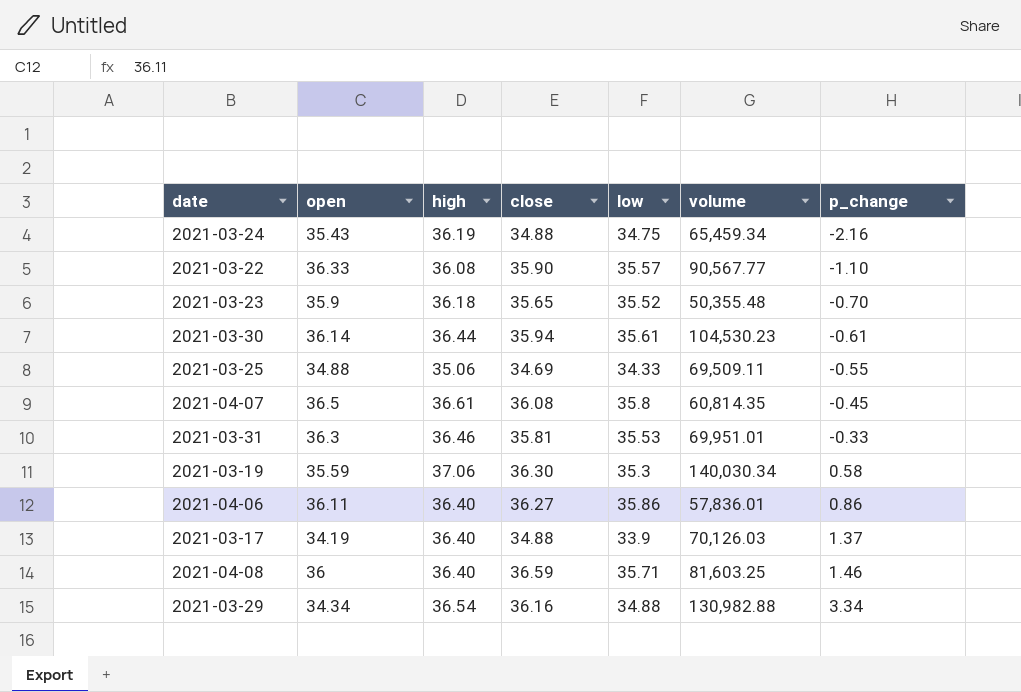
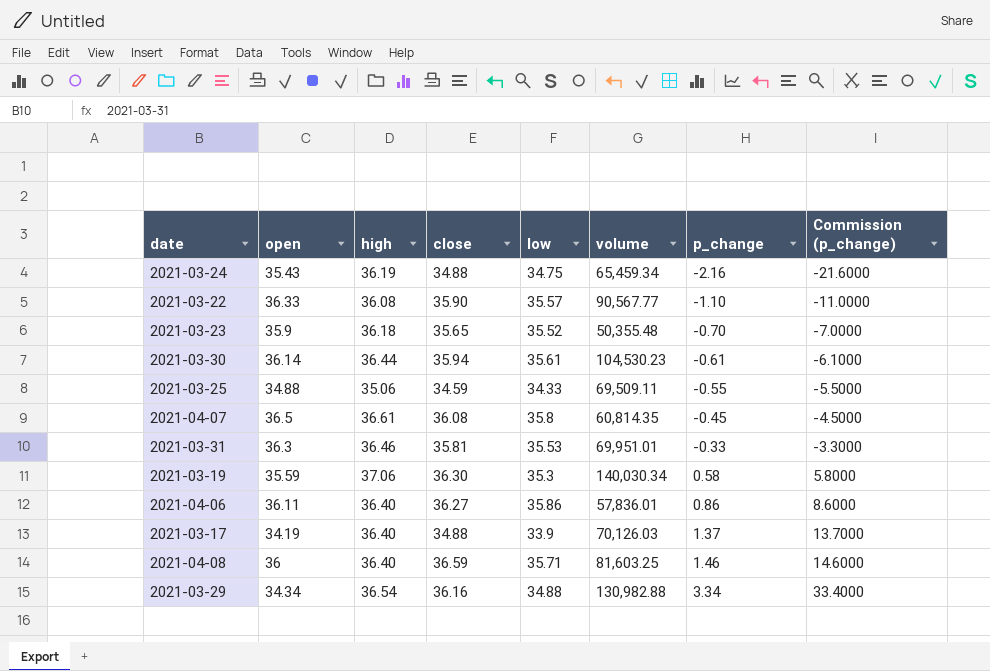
column Commission (p_change) | formula: none -> [p_change] * 10
2021-03-25 | close: 34.69 -> 34.59

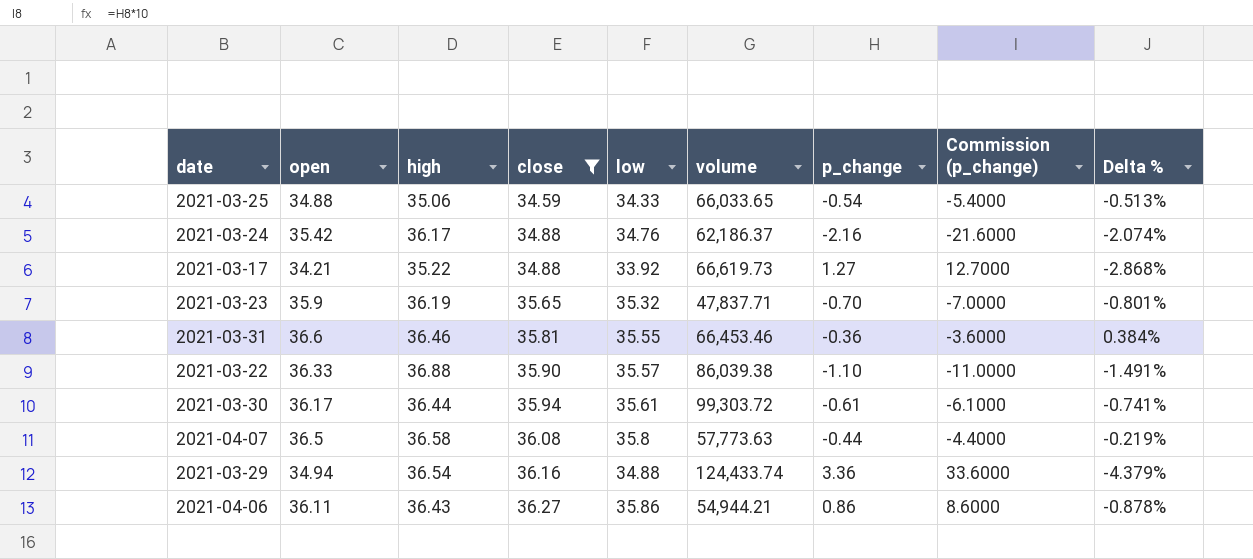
filter: none -> close <= 36.27
row order: p_change ascending -> close ascending
column Delta % | formula: none -> ([open] - [high]) / [high]
2021-03-25 | volume: 69,509.11 -> 66,033.65
2021-03-25 | p_change: -0.55 -> -0.54
2021-03-25 | Commission (p_change): -5.5000 -> -5.4000
2021-03-24 | open: 35.43 -> 35.42
2021-03-24 | high: 36.19 -> 36.17
2021-03-24 | low: 34.75 -> 34.76
2021-03-24 | volume: 65,459.34 -> 62,186.37
2021-03-17 | open: 34.19 -> 34.21
2021-03-17 | high: 36.40 -> 35.22
2021-03-17 | low: 33.9 -> 33.92
2021-03-17 | volume: 70,126.03 -> 66,619.73
2021-03-17 | p_change: 1.37 -> 1.27
2021-03-17 | Commission (p_change): 13.7000 -> 12.7000
2021-03-23 | high: 36.18 -> 36.19
2021-03-23 | low: 35.52 -> 35.32
2021-03-23 | volume: 50,355.48 -> 47,837.71
2021-03-31 | open: 36.3 -> 36.6
2021-03-31 | low: 35.53 -> 35.55
2021-03-31 | volume: 69,951.01 -> 66,453.46
2021-03-31 | p_change: -0.33 -> -0.36
2021-03-31 | Commission (p_change): -3.3000 -> -3.6000
2021-03-22 | high: 36.08 -> 36.88
2021-03-22 | volume: 90,567.77 -> 86,039.38
2021-03-30 | open: 36.14 -> 36.17
2021-03-30 | volume: 104,530.23 -> 99,303.72
2021-04-07 | high: 36.61 -> 36.58
2021-04-07 | volume: 60,814.35 -> 57,773.63
2021-04-07 | p_change: -0.45 -> -0.44
2021-04-07 | Commission (p_change): -4.5000 -> -4.4000
2021-03-29 | open: 34.34 -> 34.94
2021-03-29 | volume: 130,982.88 -> 124,433.74
2021-03-29 | p_change: 3.34 -> 3.36
2021-03-29 | Commission (p_change): 33.4000 -> 33.6000
2021-04-06 | high: 36.40 -> 36.43
2021-04-06 | volume: 57,836.01 -> 54,944.21

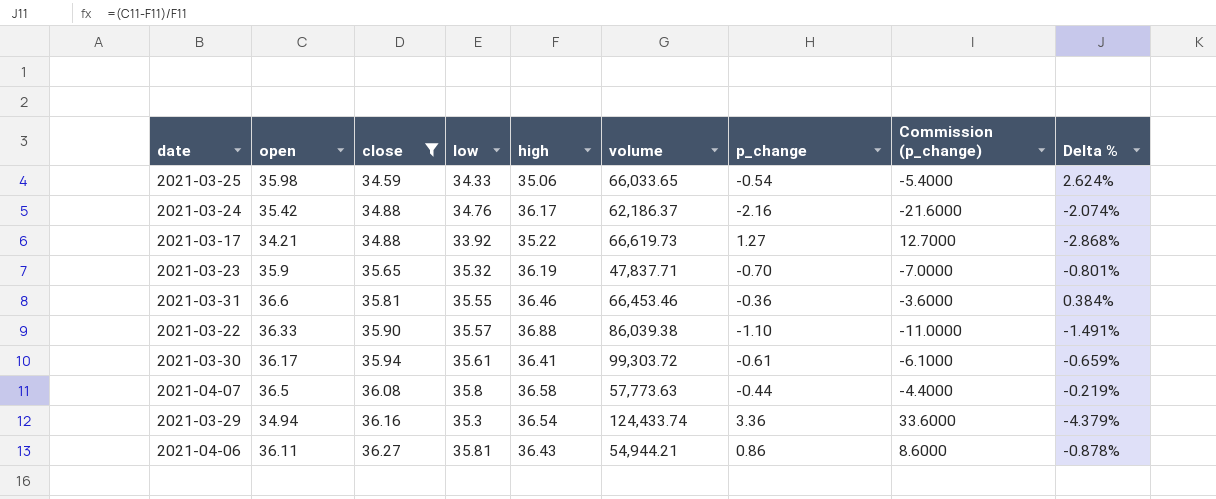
column high | position: 3 -> 5
2021-03-25 | open: 34.88 -> 35.98
2021-03-25 | Delta %: -0.513% -> 2.624%
2021-03-30 | high: 36.44 -> 36.41
2021-03-30 | Delta %: -0.741% -> -0.659%
2021-03-29 | low: 34.88 -> 35.3
2021-04-06 | low: 35.86 -> 35.81

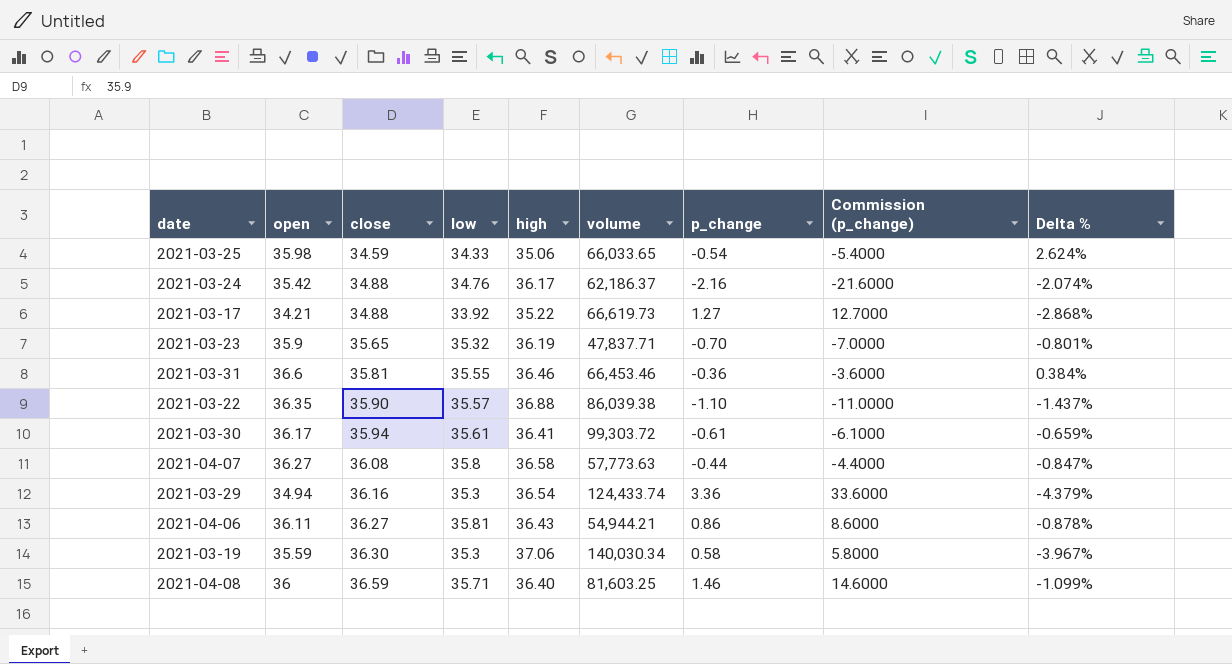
filter: close <= 36.27 -> none
2021-03-22 | open: 36.33 -> 36.35
2021-03-22 | Delta %: -1.491% -> -1.437%
2021-04-07 | open: 36.5 -> 36.27
2021-04-07 | Delta %: -0.219% -> -0.847%

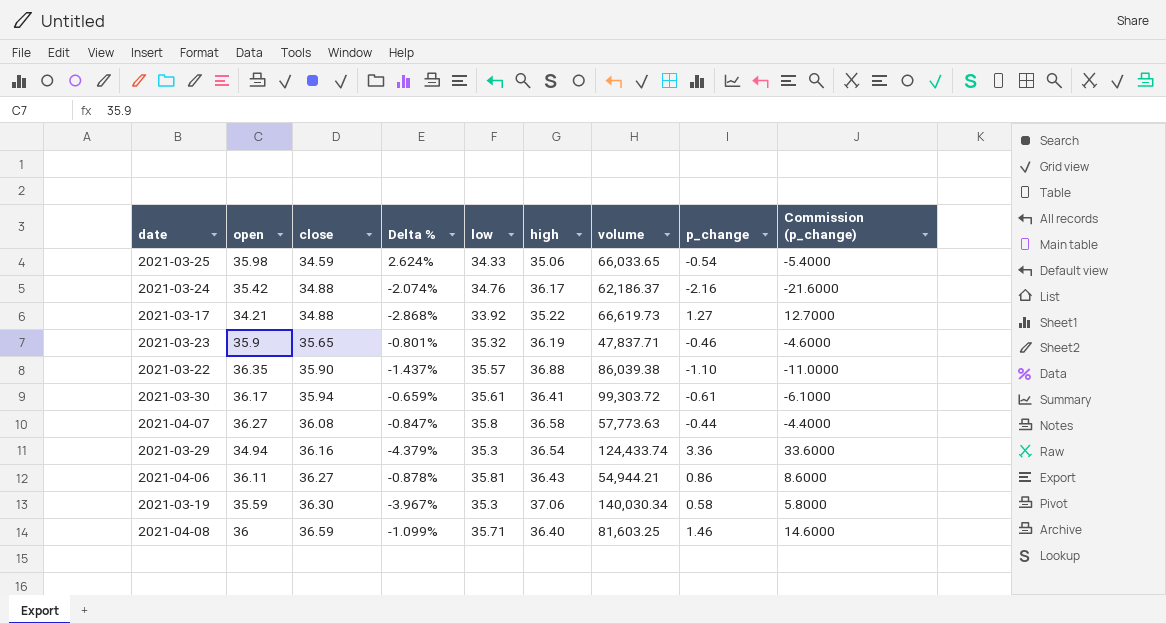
column Delta % | position: 9 -> 4
row 2021-03-31: 36.6 | 35.81 | 35.55 | 36.46 | 66,453.46 | -0.36 | -3.6000 | 0.384% -> none
2021-03-23 | p_change: -0.70 -> -0.46
2021-03-23 | Commission (p_change): -7.0000 -> -4.6000

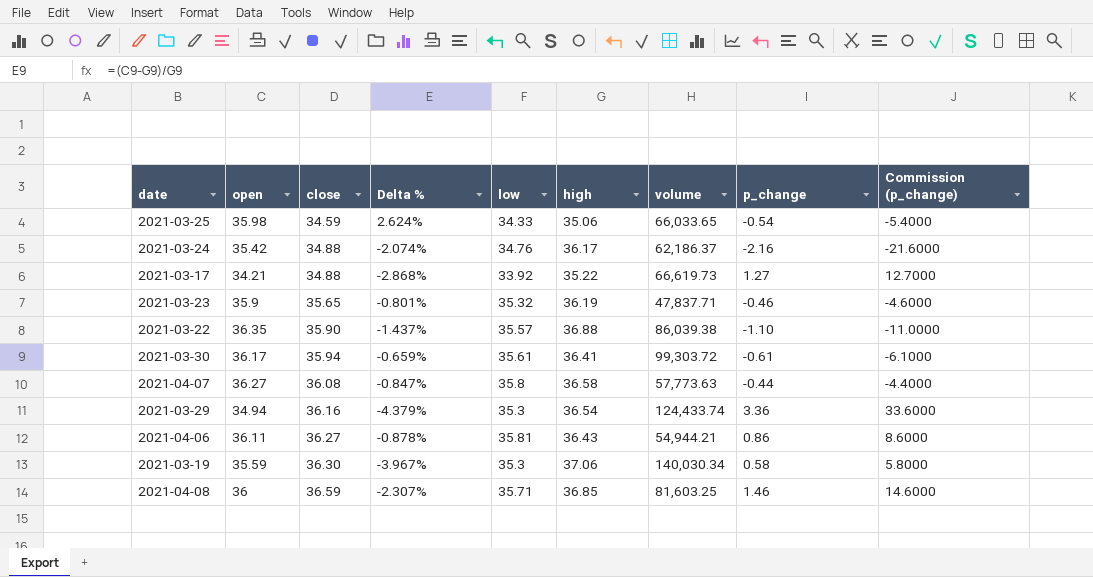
2021-04-08 | Delta %: -1.099% -> -2.307%
2021-04-08 | high: 36.40 -> 36.85

